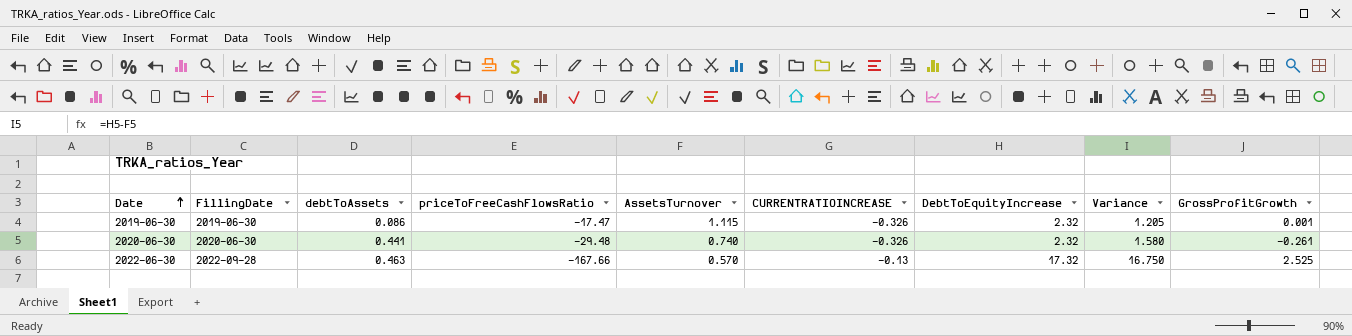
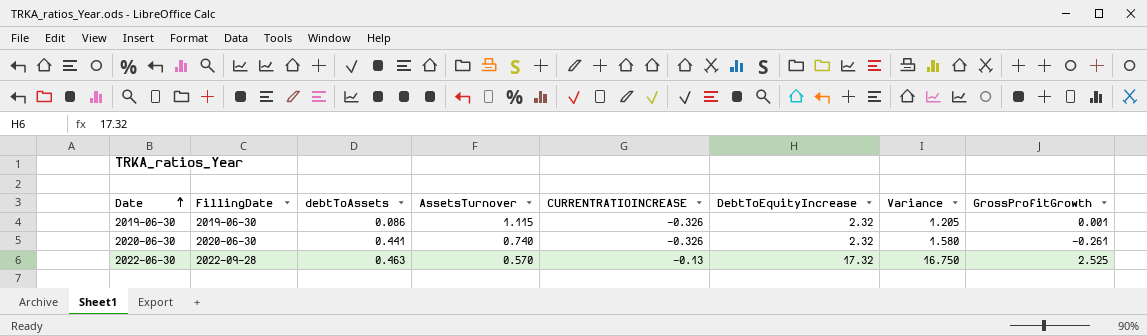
column priceToFreeCashFlowsRatio | position: 4 -> none

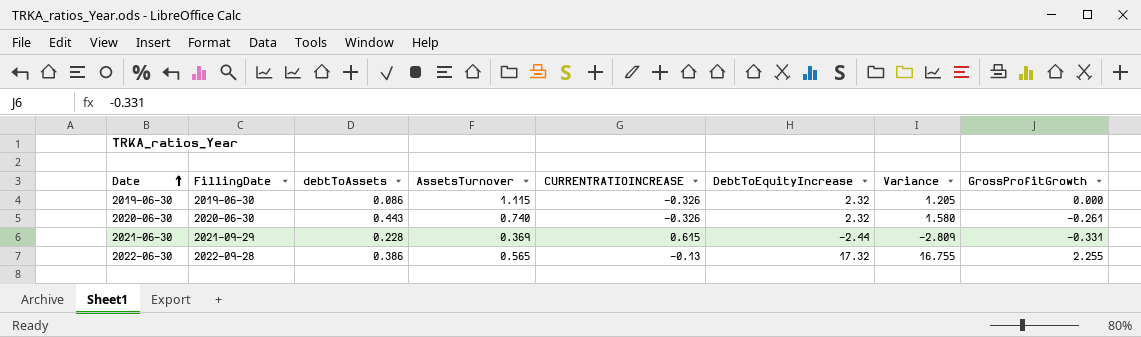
2019-06-30 | GrossProfitGrowth: 0.001 -> 0.000
2020-06-30 | debtToAssets: 0.441 -> 0.443
row 2021-06-30: none -> 2021-09-29 | 0.228 | 0.369 | 0.615 | -2.44 | -2.809 | -0.331
2022-06-30 | debtToAssets: 0.463 -> 0.386
2022-06-30 | AssetsTurnover: 0.570 -> 0.565
2022-06-30 | Variance: 16.750 -> 16.755
2022-06-30 | GrossProfitGrowth: 2.525 -> 2.255

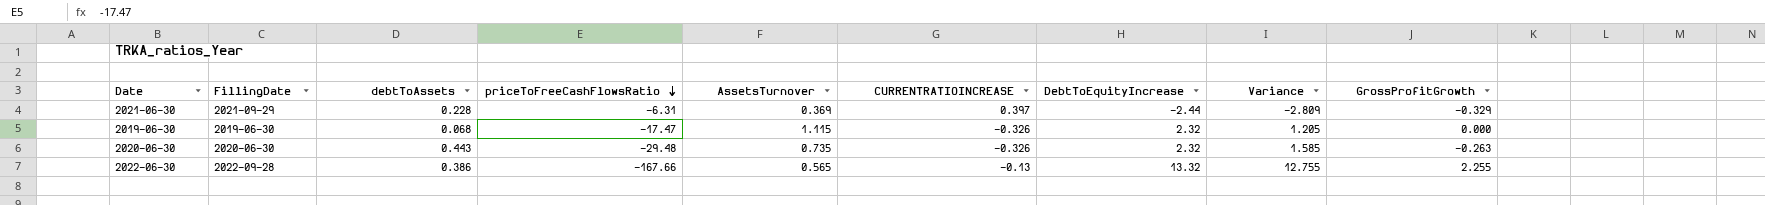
row order: Date ascending -> priceToFreeCashFlowsRatio descending
column priceToFreeCashFlowsRatio | position: none -> 4
2021-06-30 | CURRENTRATIOINCREASE: 0.615 -> 0.397
2021-06-30 | GrossProfitGrowth: -0.331 -> -0.329
2019-06-30 | debtToAssets: 0.086 -> 0.068
2020-06-30 | AssetsTurnover: 0.740 -> 0.735
2020-06-30 | Variance: 1.580 -> 1.585
2020-06-30 | GrossProfitGrowth: -0.261 -> -0.263
2022-06-30 | DebtToEquityIncrease: 17.32 -> 13.32
2022-06-30 | Variance: 16.755 -> 12.755

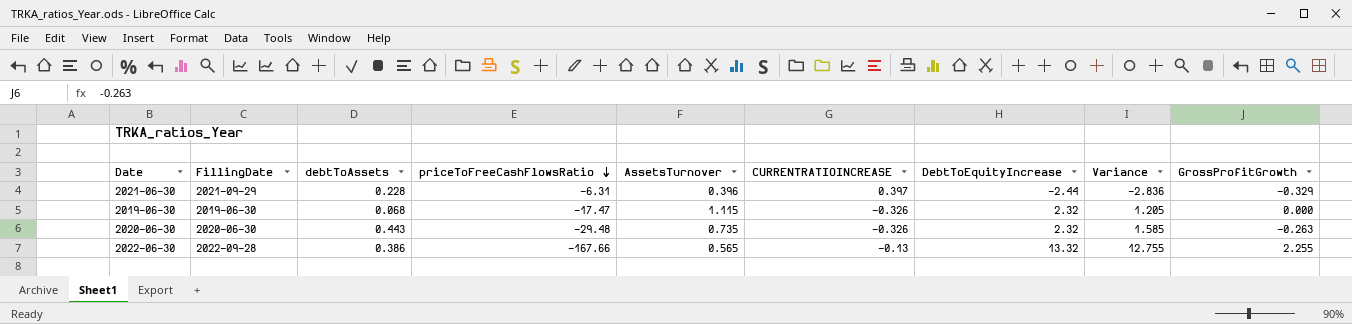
2021-06-30 | AssetsTurnover: 0.369 -> 0.396
2021-06-30 | Variance: -2.809 -> -2.836

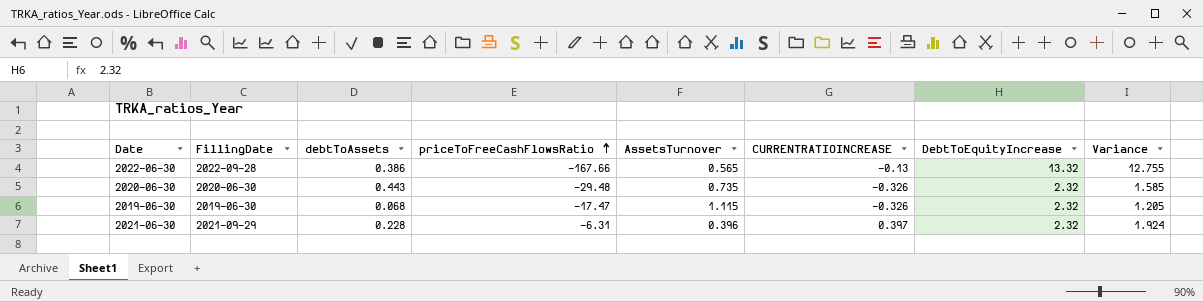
row order: priceToFreeCashFlowsRatio descending -> priceToFreeCashFlowsRatio ascending
column GrossProfitGrowth | position: 9 -> none
2021-06-30 | DebtToEquityIncrease: -2.44 -> 2.32
2021-06-30 | Variance: -2.836 -> 1.924

